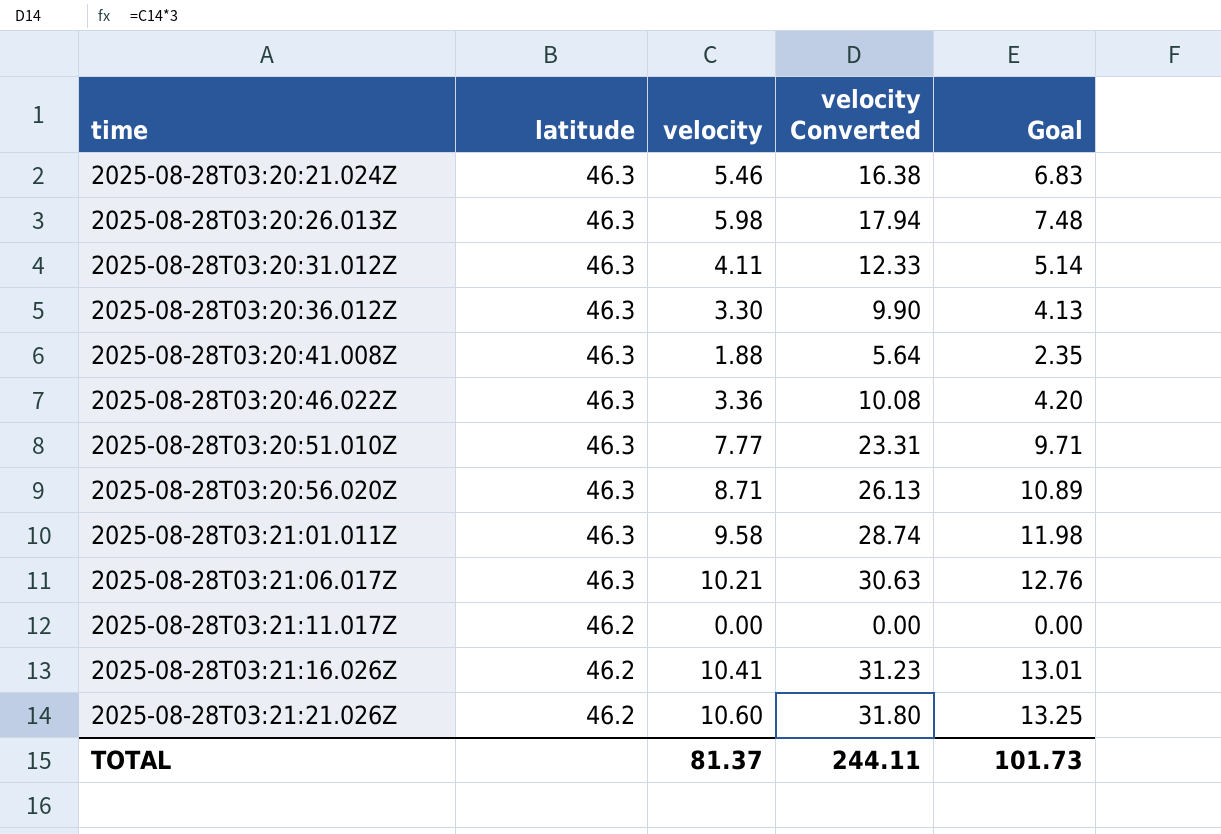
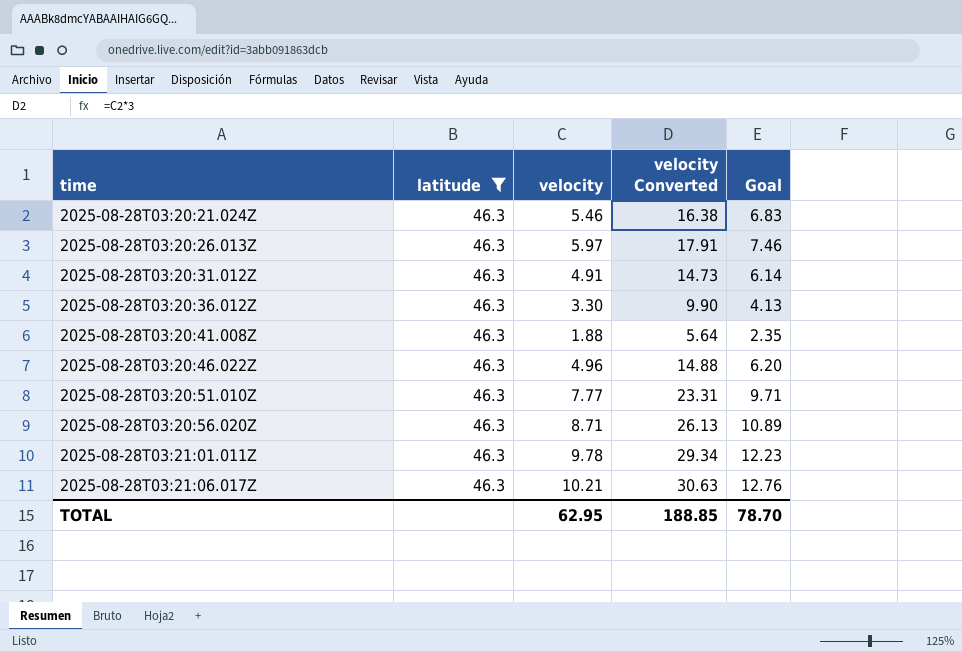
filter: none -> latitude = 46.3
2025-08-28T03:20:26.013Z | velocity: 5.98 -> 5.97
2025-08-28T03:20:26.013Z | velocity Converted: 17.94 -> 17.91
2025-08-28T03:20:26.013Z | Goal: 7.48 -> 7.46
2025-08-28T03:20:31.012Z | velocity: 4.11 -> 4.91
2025-08-28T03:20:31.012Z | velocity Converted: 12.33 -> 14.73
2025-08-28T03:20:31.012Z | Goal: 5.14 -> 6.14
2025-08-28T03:20:46.022Z | velocity: 3.36 -> 4.96
2025-08-28T03:20:46.022Z | velocity Converted: 10.08 -> 14.88
2025-08-28T03:20:46.022Z | Goal: 4.20 -> 6.20
2025-08-28T03:21:01.011Z | velocity: 9.58 -> 9.78
2025-08-28T03:21:01.011Z | velocity Converted: 28.74 -> 29.34
2025-08-28T03:21:01.011Z | Goal: 11.98 -> 12.23
TOTAL | velocity: 81.37 -> 62.95
TOTAL | velocity Converted: 244.11 -> 188.85
TOTAL | Goal: 101.73 -> 78.70

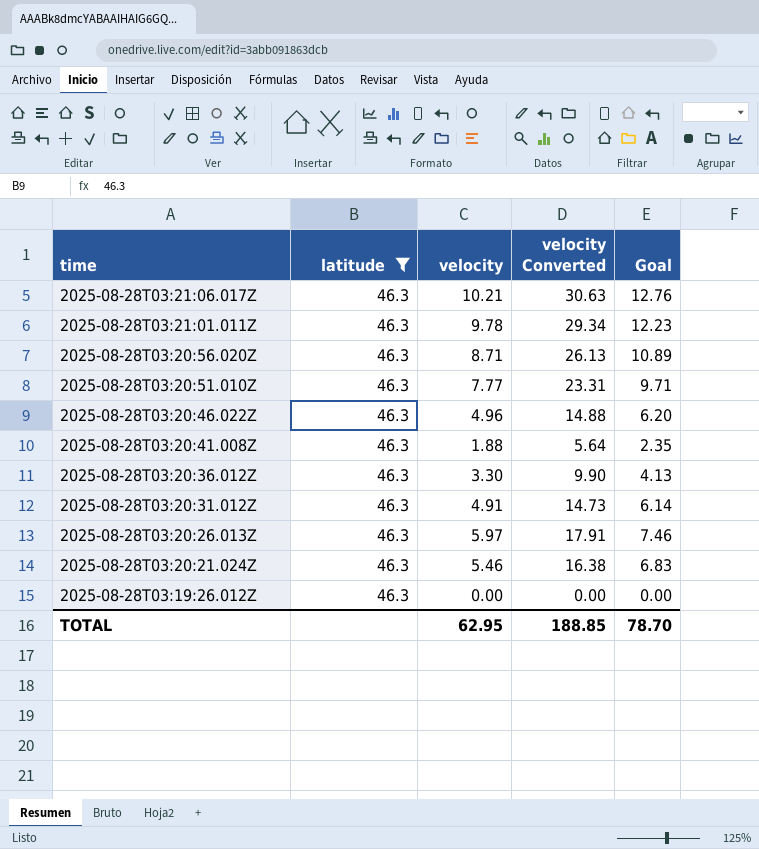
row order: time ascending -> time descending
row 2025-08-28T03:19:26.012Z: none -> 46.3 | 0.00 | 0.00 | 0.00

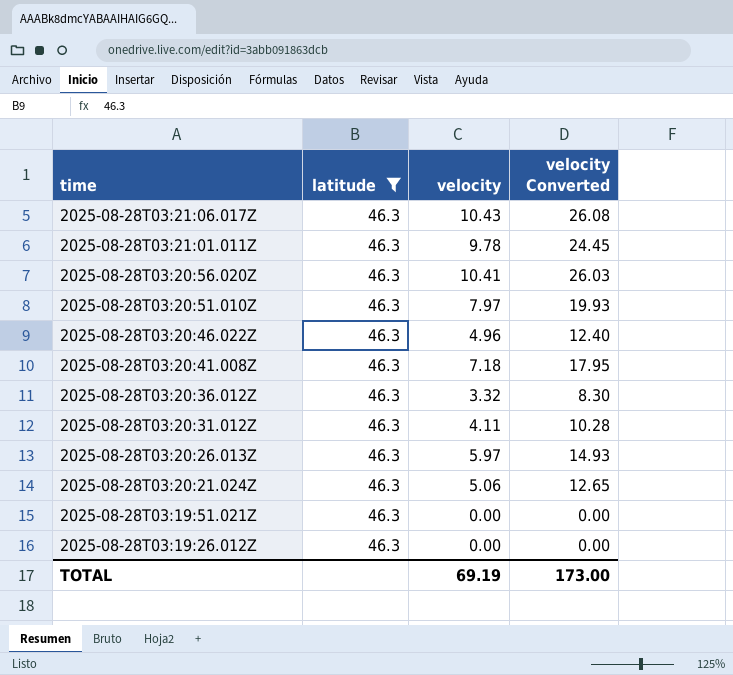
column Goal | formula: [velocity] * 1.25 -> none
column velocity Converted | formula: [velocity] * 3 -> [velocity] * 2.5
2025-08-28T03:21:06.017Z | velocity: 10.21 -> 10.43
2025-08-28T03:20:56.020Z | velocity: 8.71 -> 10.41
2025-08-28T03:20:51.010Z | velocity: 7.77 -> 7.97
2025-08-28T03:20:41.008Z | velocity: 1.88 -> 7.18
2025-08-28T03:20:36.012Z | velocity: 3.30 -> 3.32
2025-08-28T03:20:31.012Z | velocity: 4.91 -> 4.11
2025-08-28T03:20:21.024Z | velocity: 5.46 -> 5.06
row 2025-08-28T03:19:51.021Z: none -> 46.3 | 0.00 | 0.00
TOTAL | velocity: 62.95 -> 69.19
TOTAL | velocity Converted: 188.85 -> 173.00

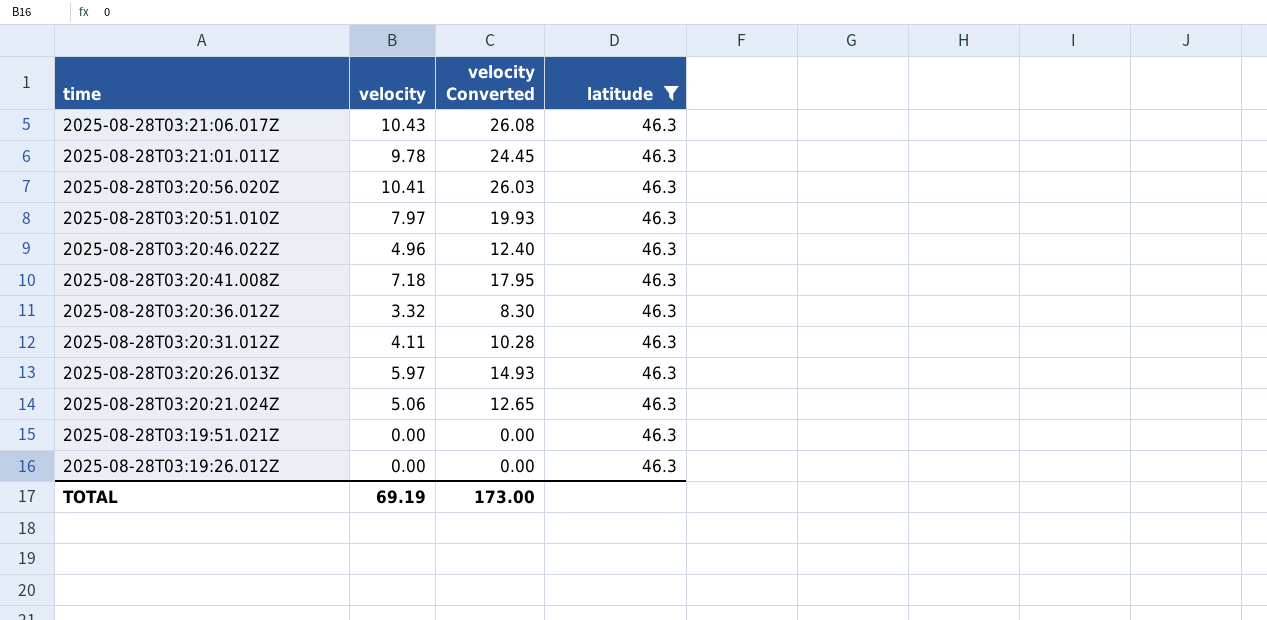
column latitude | position: 2 -> 4

